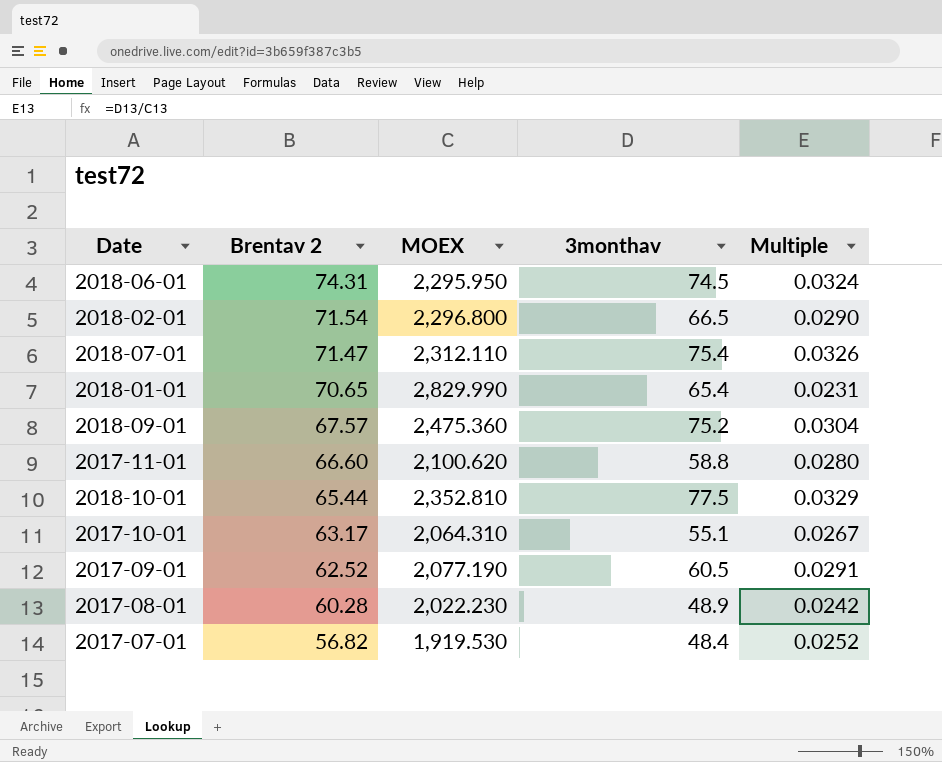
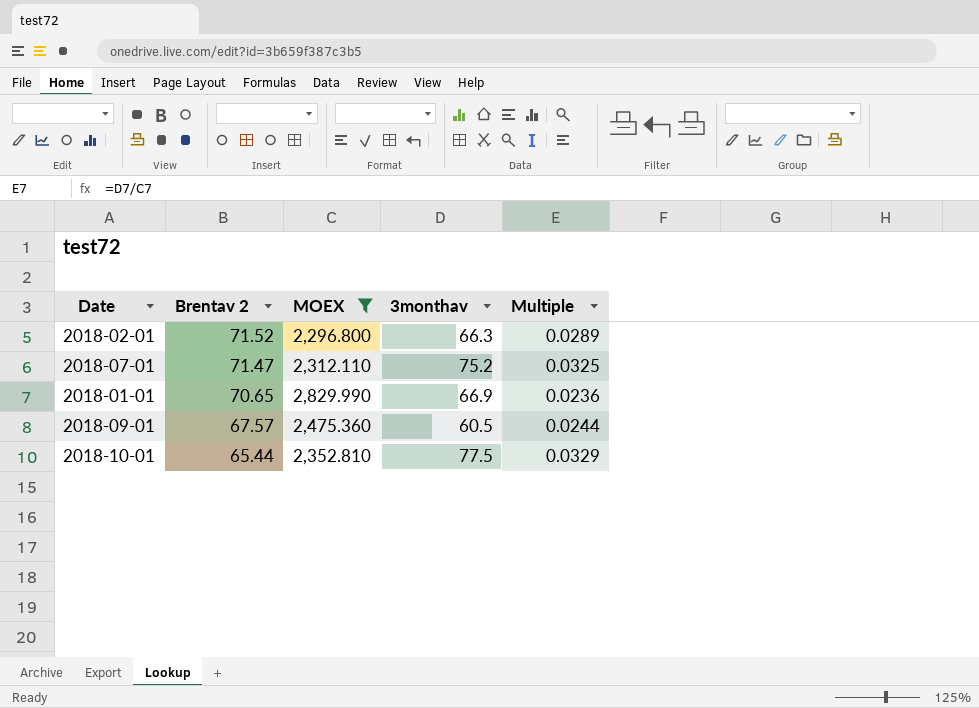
filter: none -> MOEX >= 2,296.800
2018-02-01 | Brentav 2: 71.54 -> 71.52
2018-02-01 | 3monthav: 66.5 -> 66.3
2018-02-01 | Multiple: 0.0290 -> 0.0289
2018-07-01 | 3monthav: 75.4 -> 75.2
2018-07-01 | Multiple: 0.0326 -> 0.0325
2018-01-01 | 3monthav: 65.4 -> 66.9
2018-01-01 | Multiple: 0.0231 -> 0.0236
2018-09-01 | 3monthav: 75.2 -> 60.5
2018-09-01 | Multiple: 0.0304 -> 0.0244

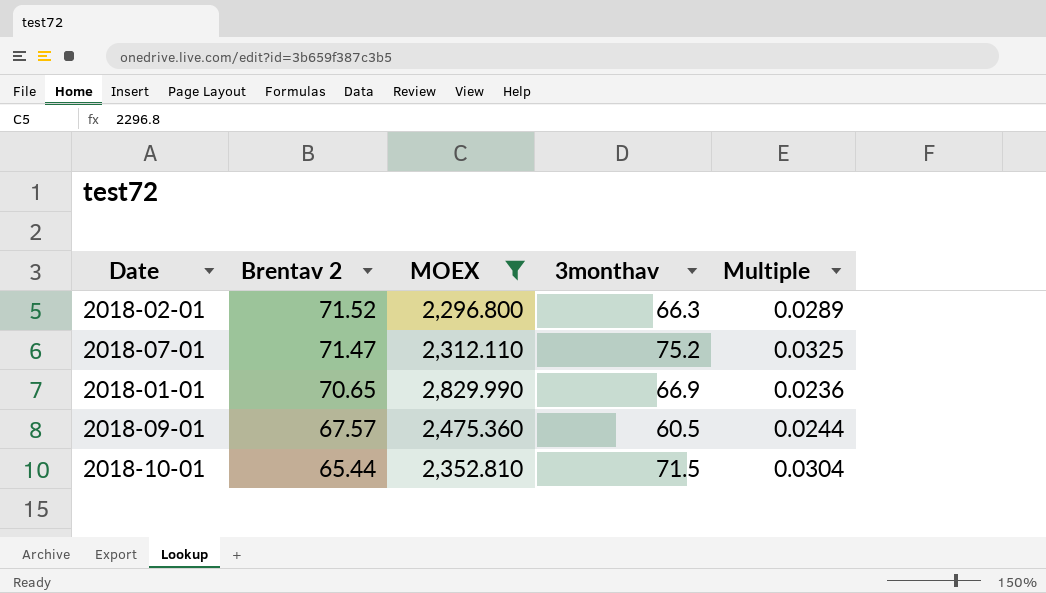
2018-10-01 | 3monthav: 77.5 -> 71.5
2018-10-01 | Multiple: 0.0329 -> 0.0304

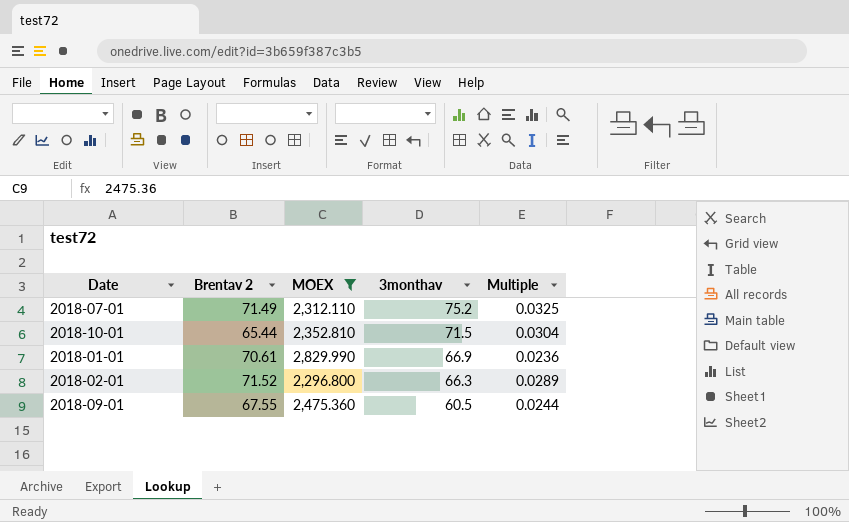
row order: Brentav 2 descending -> 3monthav descending
2018-07-01 | Brentav 2: 71.47 -> 71.49
2018-01-01 | Brentav 2: 70.65 -> 70.61
2018-09-01 | Brentav 2: 67.57 -> 67.55

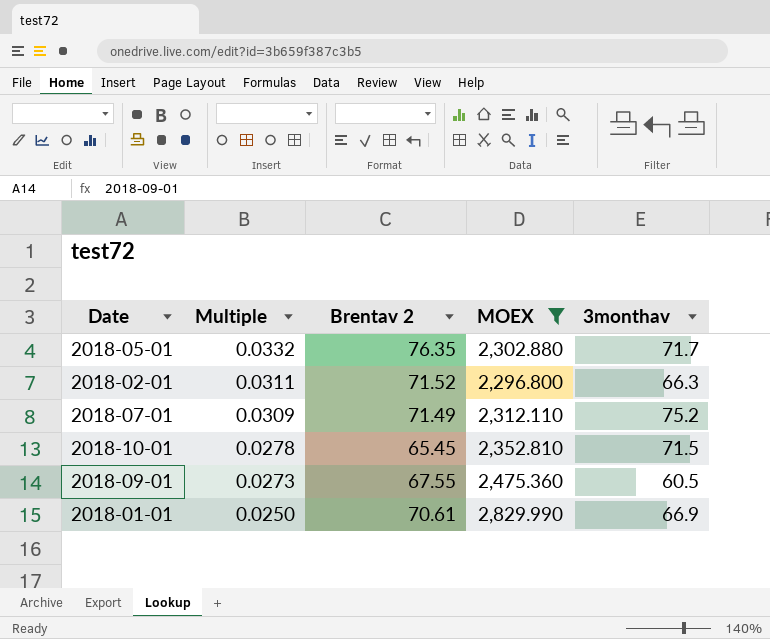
row order: 3monthav descending -> Multiple descending
column Multiple | formula: [3monthav] / [MOEX] -> [Brentav 2] / [MOEX]
column Multiple | position: 5 -> 2
row 2018-05-01: none -> 0.0332 | 76.35 | 2,302.880 | 71.7
2018-10-01 | Brentav 2: 65.44 -> 65.45

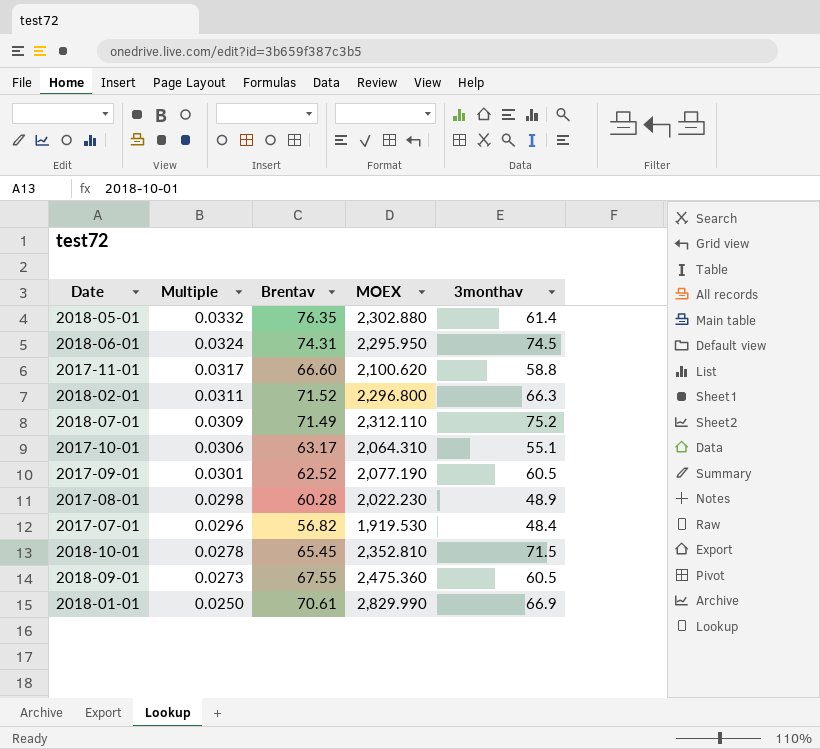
filter: MOEX >= 2,296.800 -> none
column name: Brentav 2 -> Brentav
2018-05-01 | 3monthav: 71.7 -> 61.4

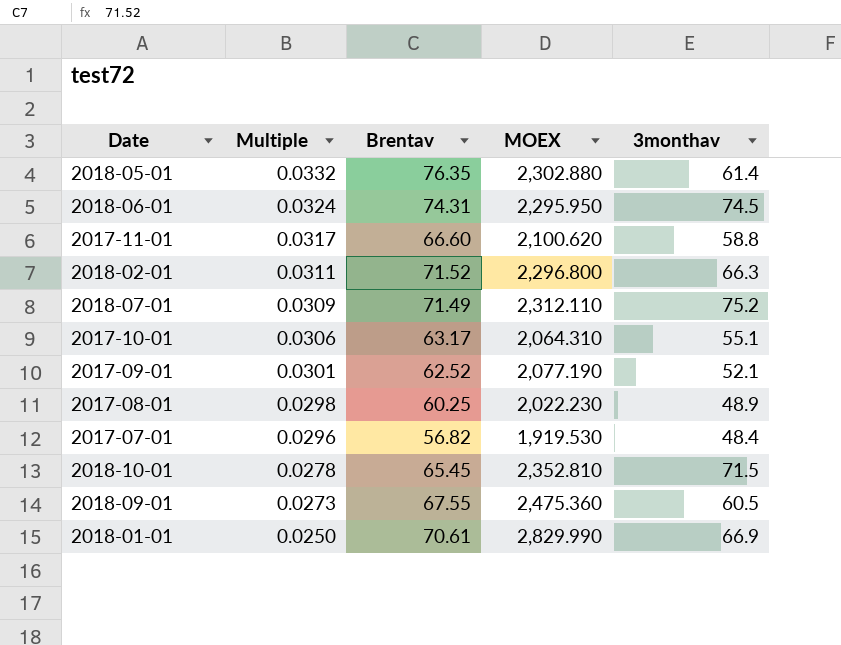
2017-09-01 | 3monthav: 60.5 -> 52.1
2017-08-01 | Brentav: 60.28 -> 60.25

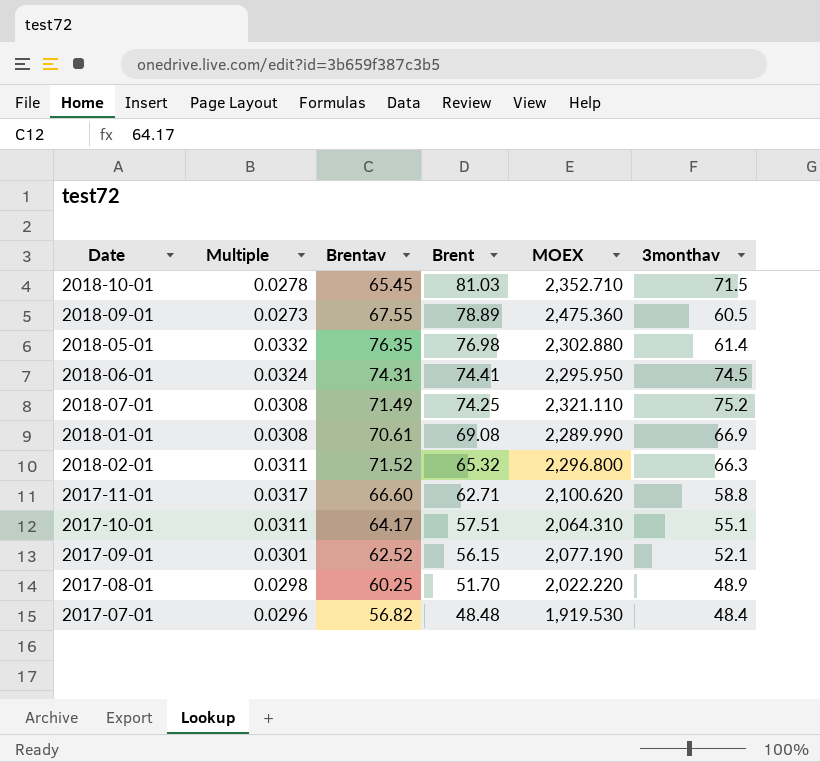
row order: Multiple descending -> Brent descending
column Brent | position: none -> 4
2018-10-01 | MOEX: 2,352.810 -> 2,352.710
2018-07-01 | Multiple: 0.0309 -> 0.0308
2018-07-01 | MOEX: 2,312.110 -> 2,321.110
2018-01-01 | Multiple: 0.0250 -> 0.0308
2018-01-01 | MOEX: 2,829.990 -> 2,289.990
2017-10-01 | Multiple: 0.0306 -> 0.0311
2017-10-01 | Brentav: 63.17 -> 64.17
2017-08-01 | MOEX: 2,022.230 -> 2,022.220

